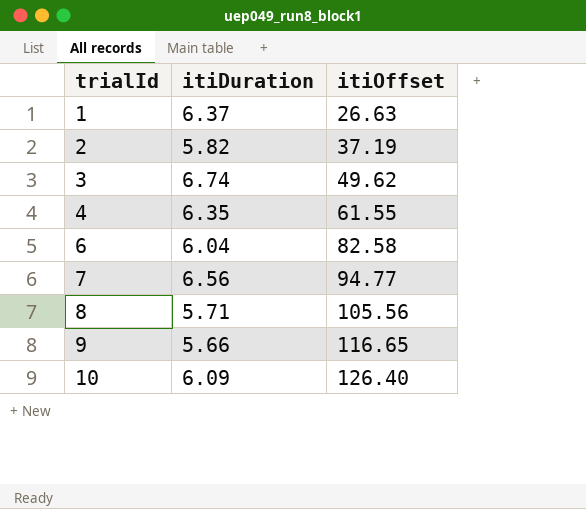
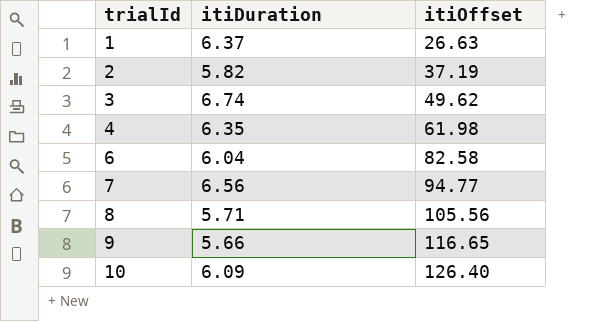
4 | itiOffset: 61.55 -> 61.98

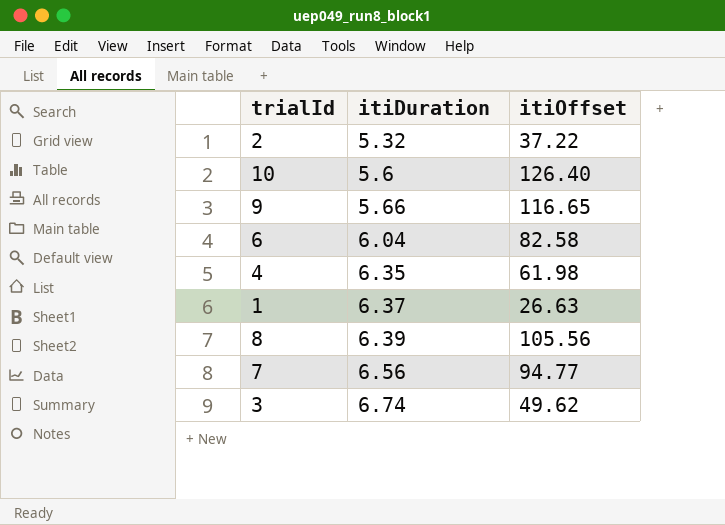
row order: trialId ascending -> itiDuration ascending
2 | itiDuration: 5.82 -> 5.32
2 | itiOffset: 37.19 -> 37.22
10 | itiDuration: 6.09 -> 5.6
8 | itiDuration: 5.71 -> 6.39

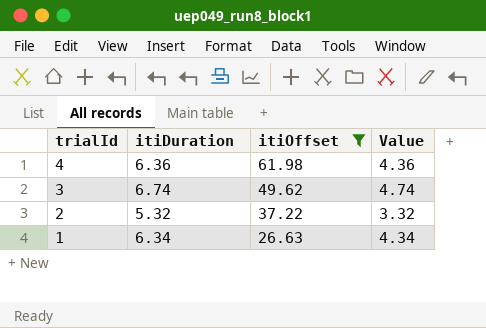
filter: none -> itiOffset <= 61.98
row order: itiDuration ascending -> trialId descending
column Value | formula: none -> [itiDuration] - 2
4 | itiDuration: 6.35 -> 6.36
1 | itiDuration: 6.37 -> 6.34

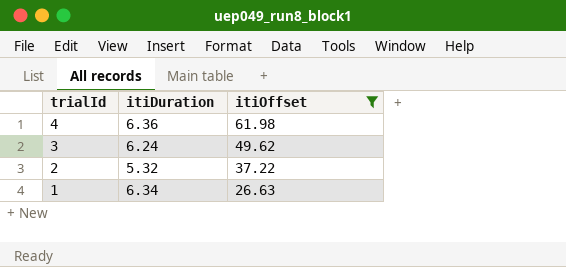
column Value | formula: [itiDuration] - 2 -> none
3 | itiDuration: 6.74 -> 6.24

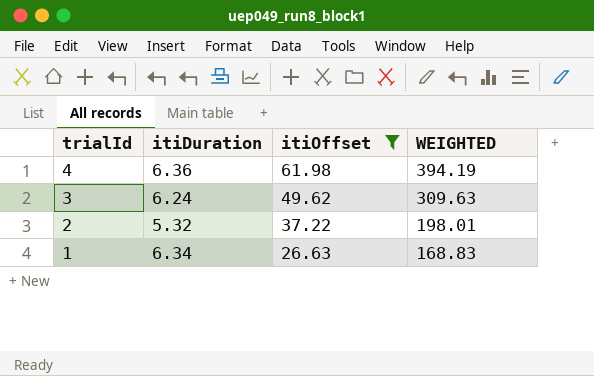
column WEIGHTED | formula: none -> [itiDuration] * [itiOffset]

